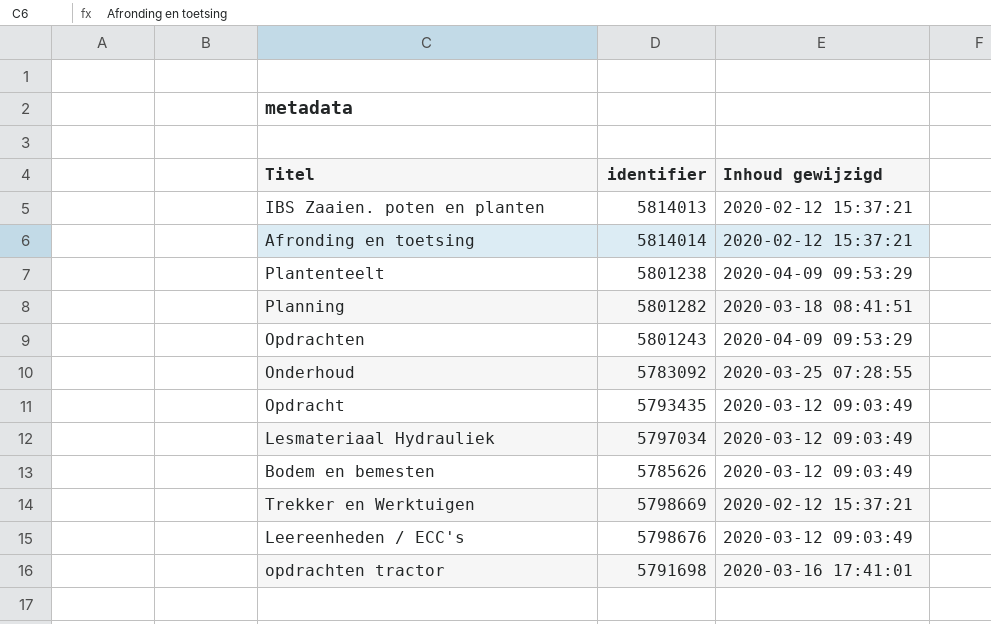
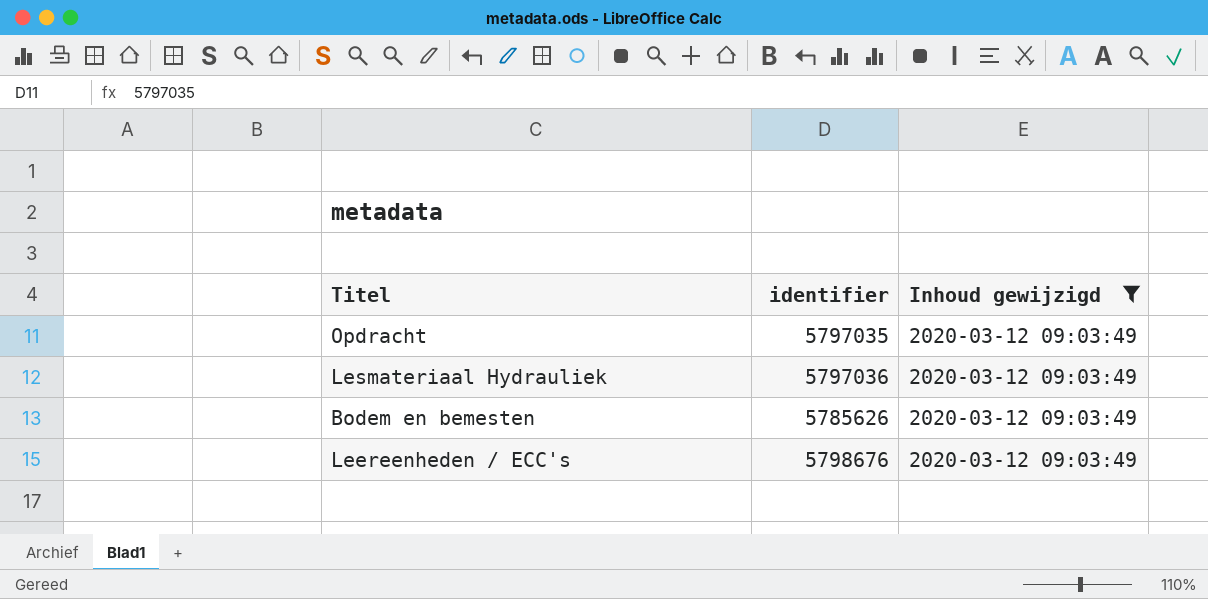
filter: none -> Inhoud gewijzigd = 2020-03-12 09:03:49
Opdracht | identifier: 5793435 -> 5797035
Lesmateriaal Hydrauliek | identifier: 5797034 -> 5797036

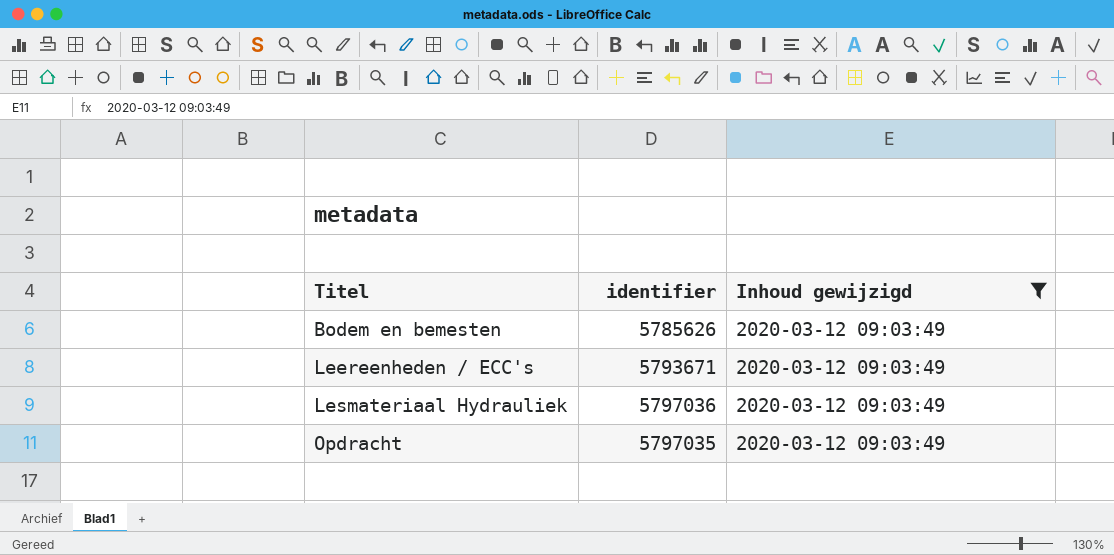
row order: none -> Titel ascending
Leereenheden / ECC's | identifier: 5798676 -> 5793671

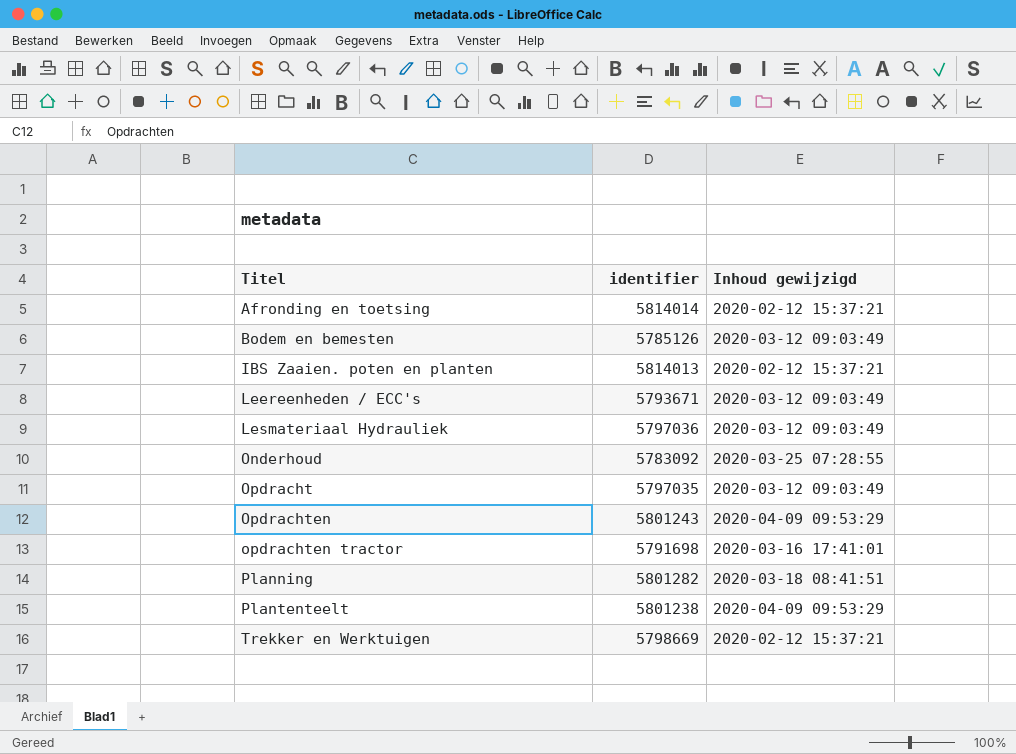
filter: Inhoud gewijzigd = 2020-03-12 09:03:49 -> none
Bodem en bemesten | identifier: 5785626 -> 5785126

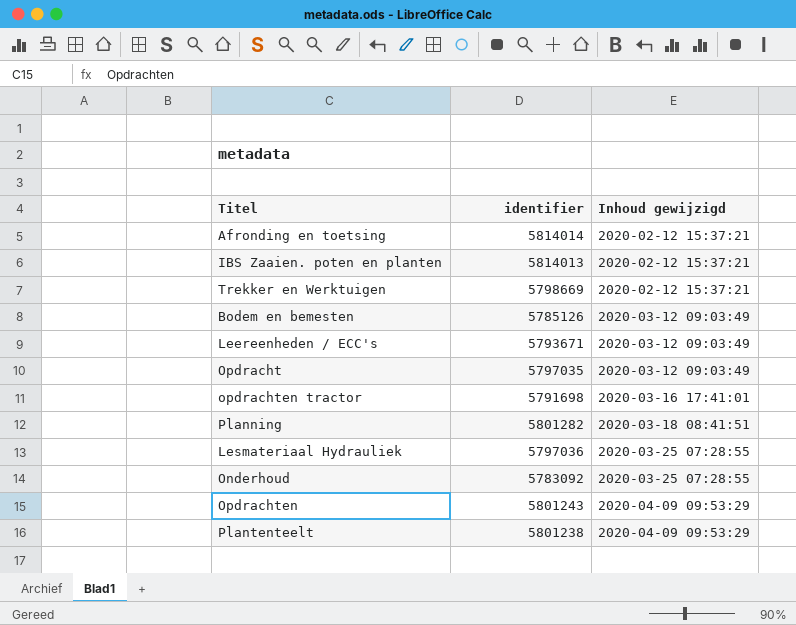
row order: Titel ascending -> Inhoud gewijzigd ascending
Lesmateriaal Hydrauliek | Inhoud gewijzigd: 2020-03-12 09:03:49 -> 2020-03-25 07:28:55

